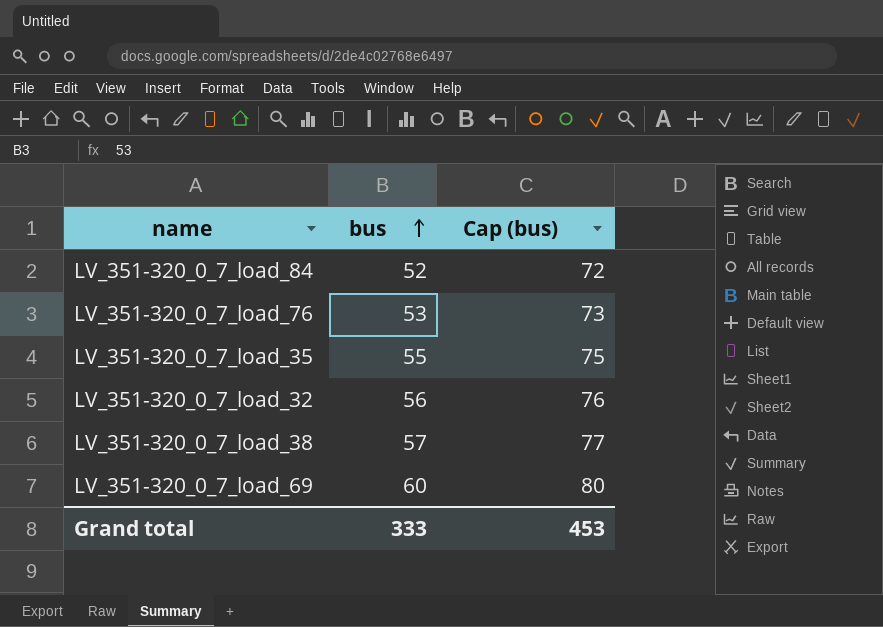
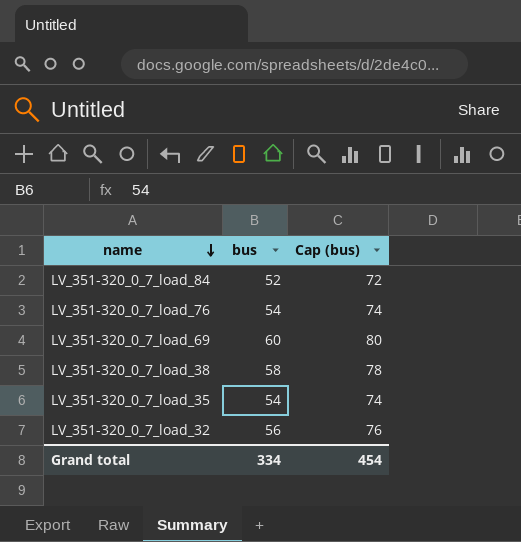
row order: bus ascending -> name descending
LV_351-320_0_7_load_76 | bus: 53 -> 54
LV_351-320_0_7_load_76 | Cap (bus): 73 -> 74
LV_351-320_0_7_load_38 | bus: 57 -> 58
LV_351-320_0_7_load_38 | Cap (bus): 77 -> 78
LV_351-320_0_7_load_35 | bus: 55 -> 54
LV_351-320_0_7_load_35 | Cap (bus): 75 -> 74
Grand total | bus: 333 -> 334
Grand total | Cap (bus): 453 -> 454

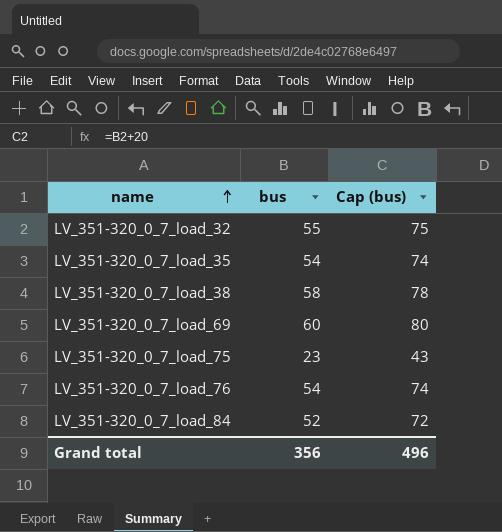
row order: name descending -> name ascending
LV_351-320_0_7_load_32 | bus: 56 -> 55
LV_351-320_0_7_load_32 | Cap (bus): 76 -> 75
row LV_351-320_0_7_load_75: none -> 23 | 43
Grand total | bus: 334 -> 356
Grand total | Cap (bus): 454 -> 496

